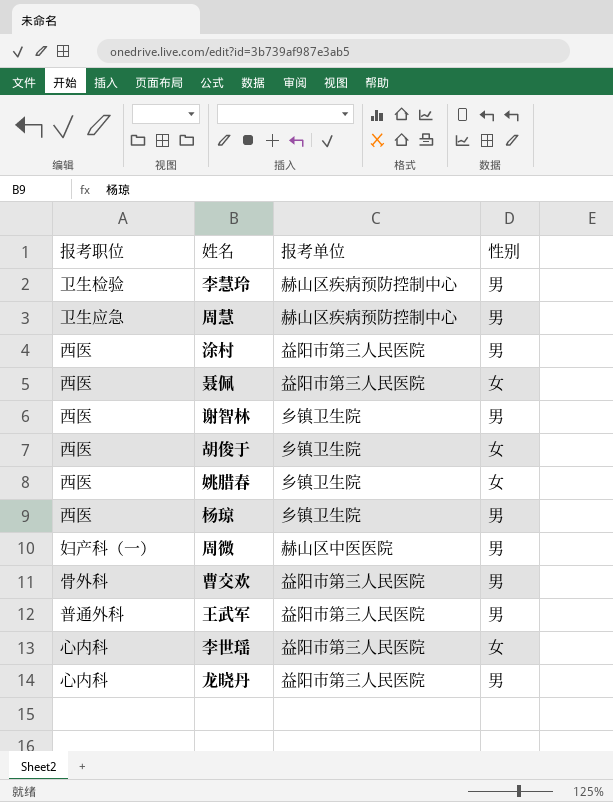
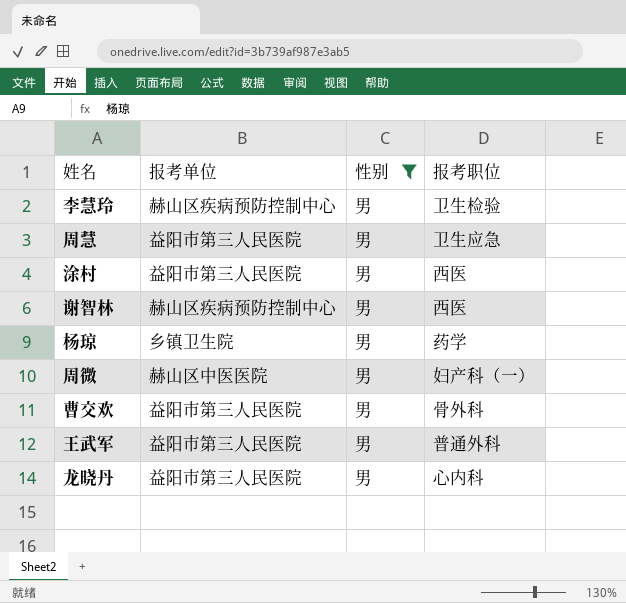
filter: none -> 性别 = 男
column 报考职位 | position: 1 -> 4
周慧 | 报考单位: 赫山区疾病预防控制中心 -> 益阳市第三人民医院
谢智林 | 报考单位: 乡镇卫生院 -> 赫山区疾病预防控制中心
杨琼 | 报考职位: 西医 -> 药学

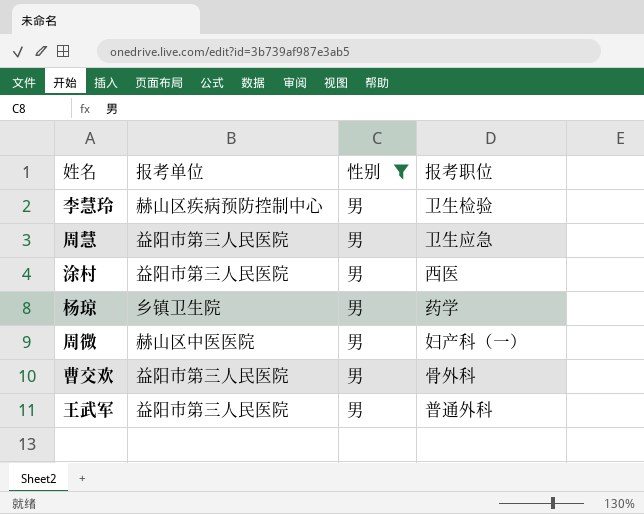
row 谢智林: 赫山区疾病预防控制中心 | 男 | 西医 -> none
row 龙晓丹: 益阳市第三人民医院 | 男 | 心内科 -> none

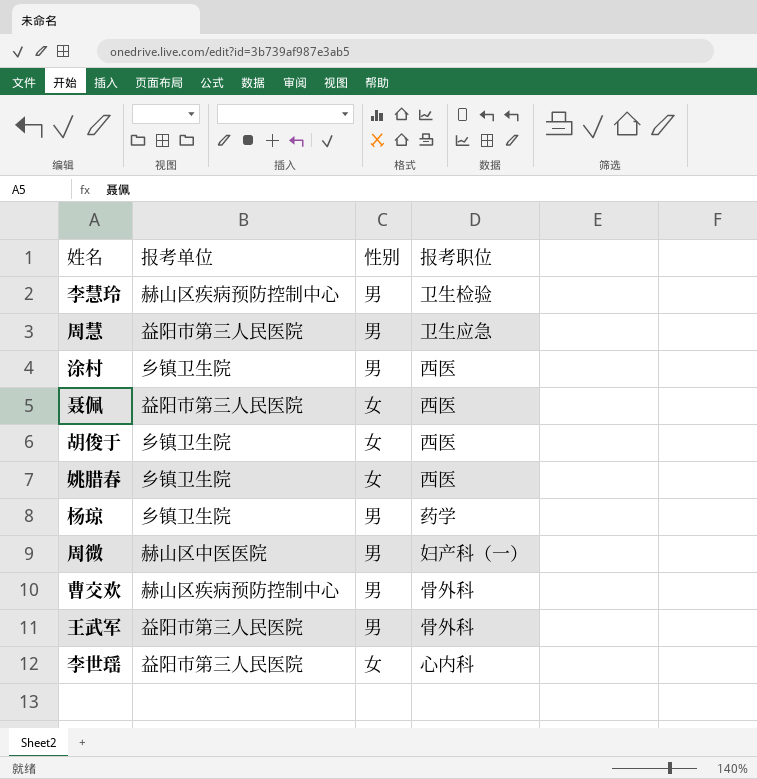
filter: 性别 = 男 -> none
涂村 | 报考单位: 益阳市第三人民医院 -> 乡镇卫生院
曹交欢 | 报考单位: 益阳市第三人民医院 -> 赫山区疾病预防控制中心
王武军 | 报考职位: 普通外科 -> 骨外科

